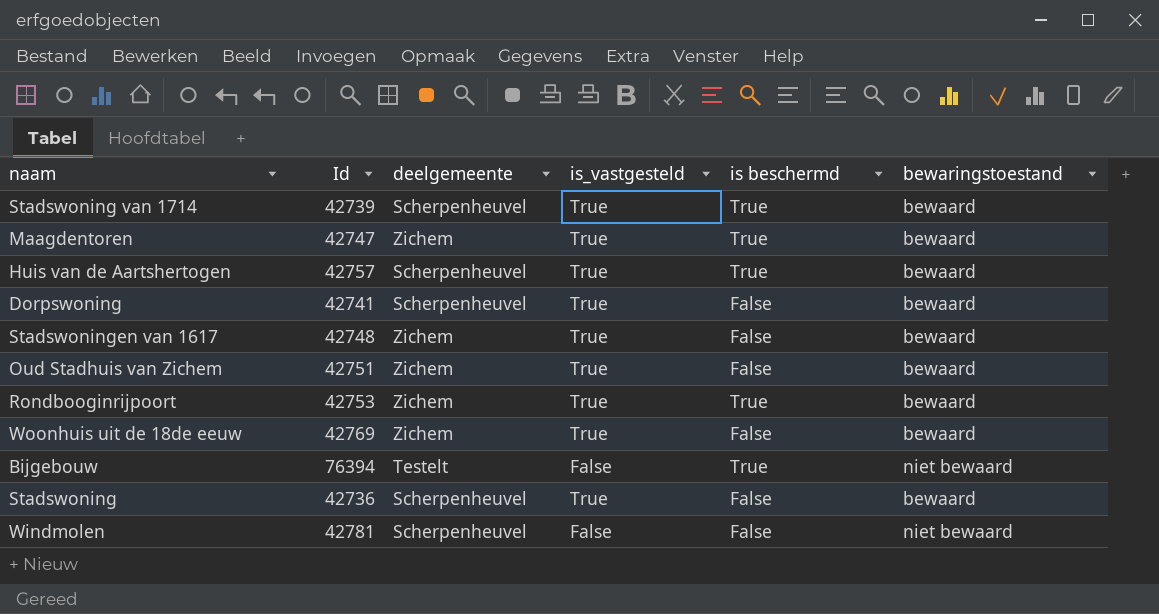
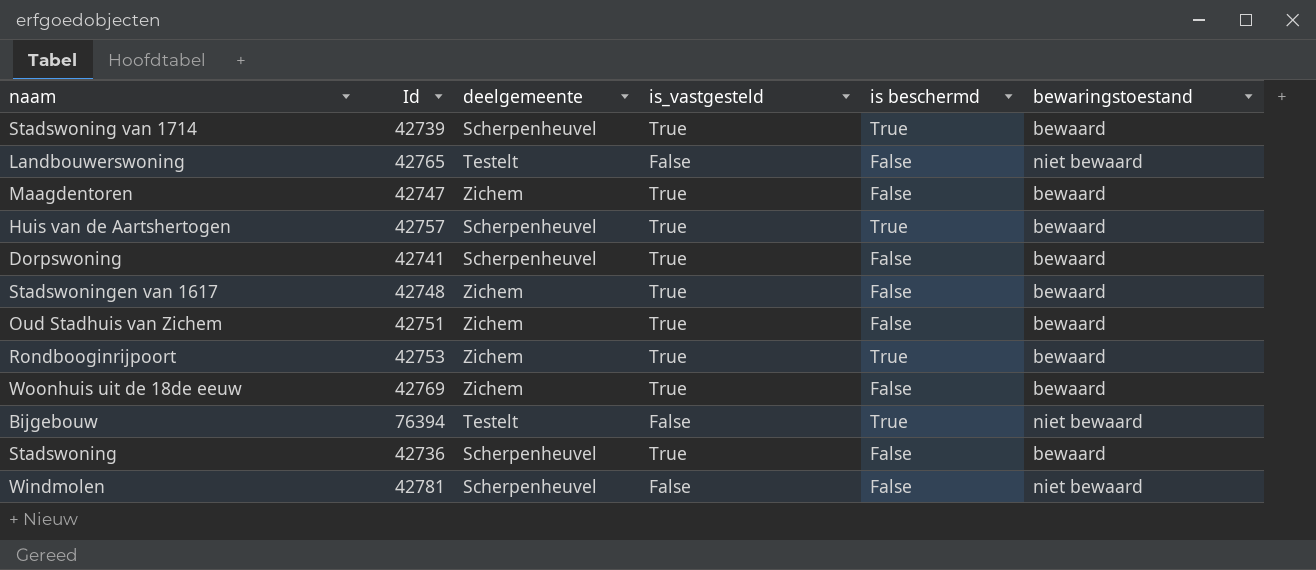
row Landbouwerswoning: none -> 42765 | Testelt | False | False | niet bewaard
Maagdentoren | is beschermd: True -> False

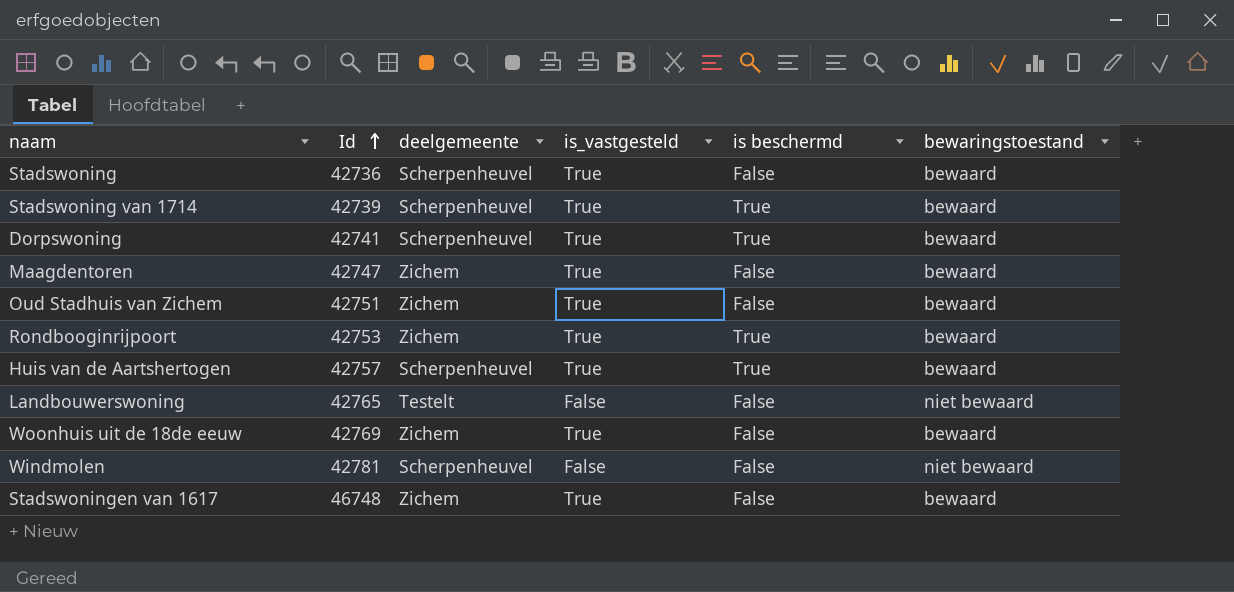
row order: none -> Id ascending
row Bijgebouw: 76394 | Testelt | False | True | niet bewaard -> none
Dorpswoning | is beschermd: False -> True
Stadswoningen van 1617 | Id: 42748 -> 46748

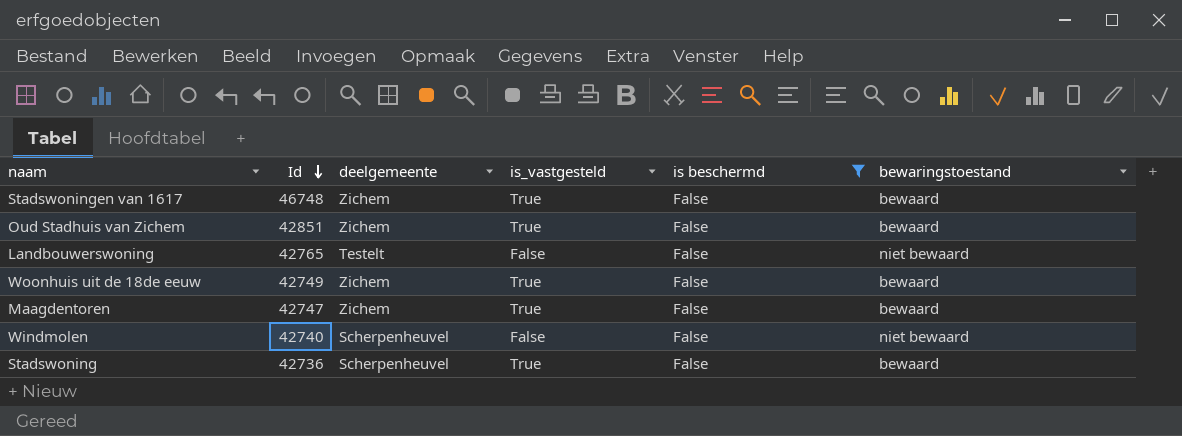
filter: none -> is beschermd = False
row order: Id ascending -> Id descending
Oud Stadhuis van Zichem | Id: 42751 -> 42851
Woonhuis uit de 18de eeuw | Id: 42769 -> 42749
Windmolen | Id: 42781 -> 42740

